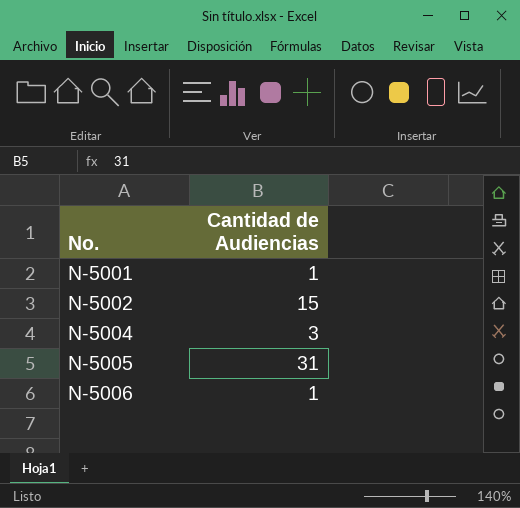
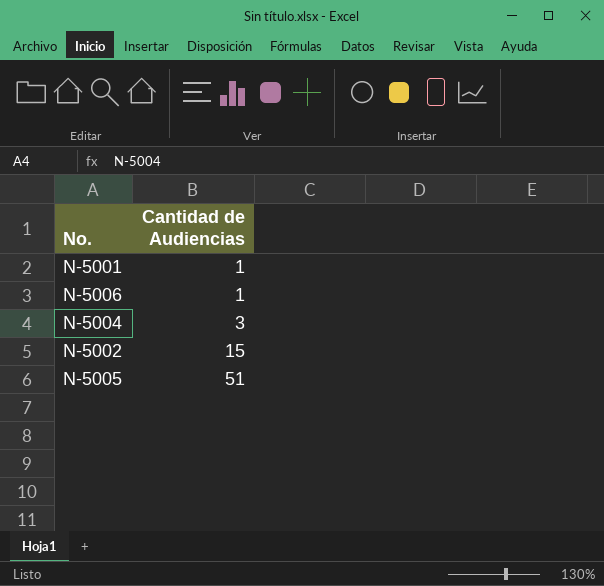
row order: No. ascending -> Cantidad de Audiencias ascending
N-5005 | Cantidad de Audiencias: 31 -> 51

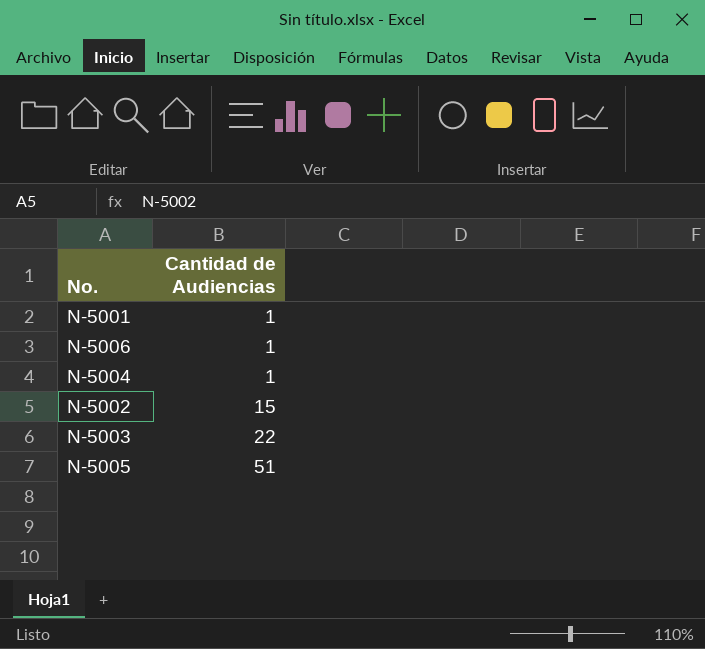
N-5004 | Cantidad de Audiencias: 3 -> 1
row N-5003: none -> 22

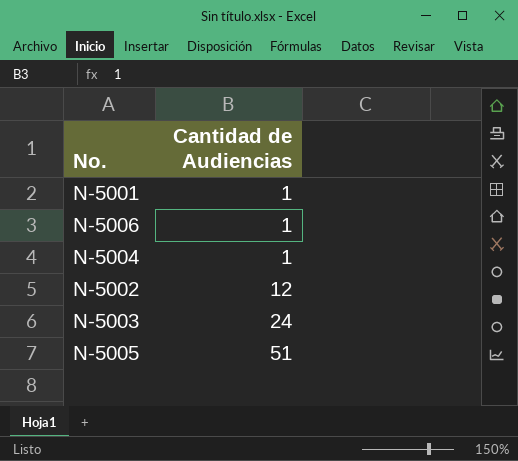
N-5002 | Cantidad de Audiencias: 15 -> 12
N-5003 | Cantidad de Audiencias: 22 -> 24

